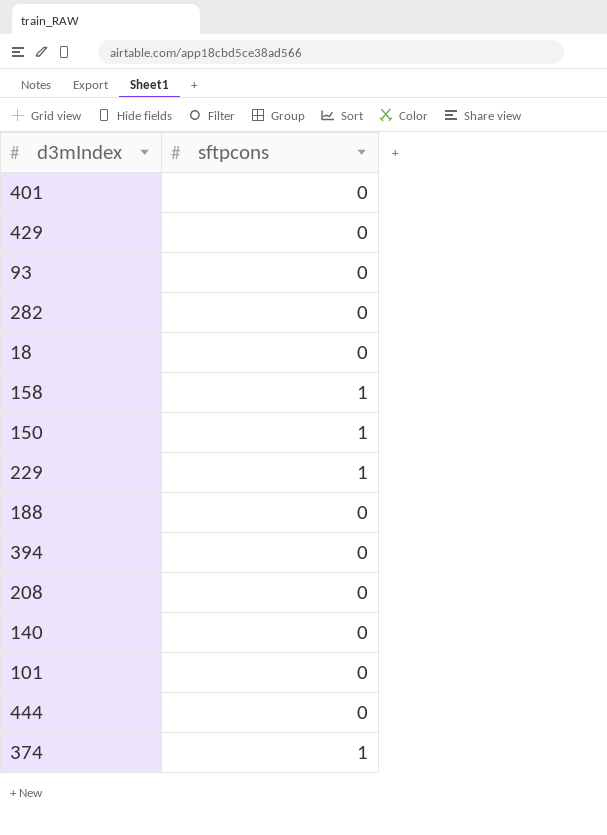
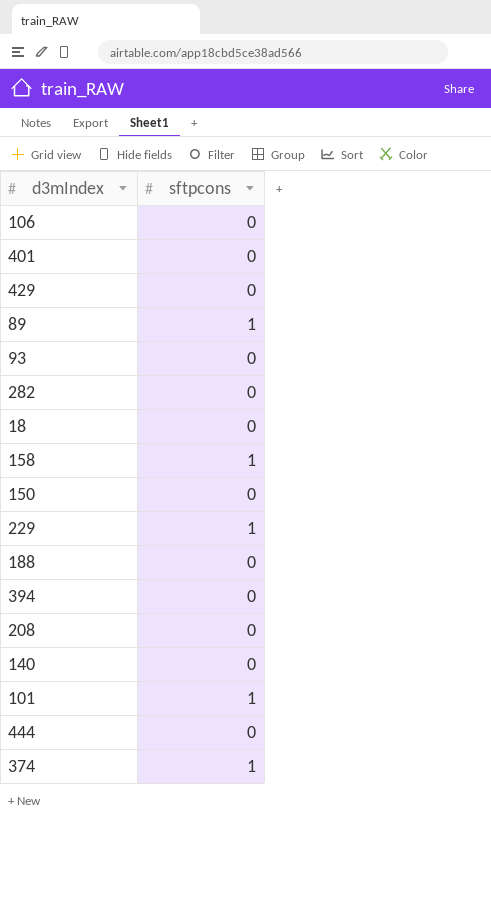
row 106: none -> 0
row 89: none -> 1
150 | sftpcons: 1 -> 0
101 | sftpcons: 0 -> 1

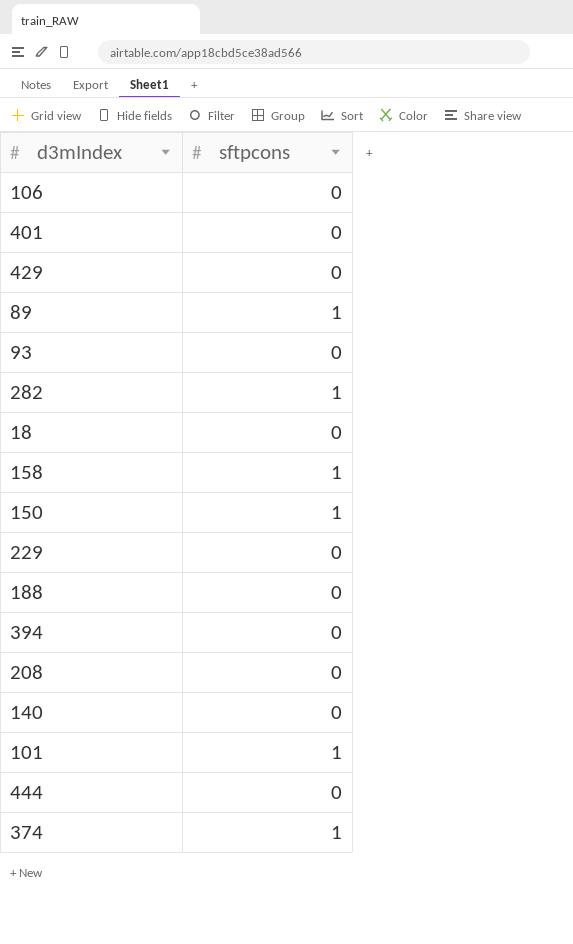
282 | sftpcons: 0 -> 1
150 | sftpcons: 0 -> 1
229 | sftpcons: 1 -> 0

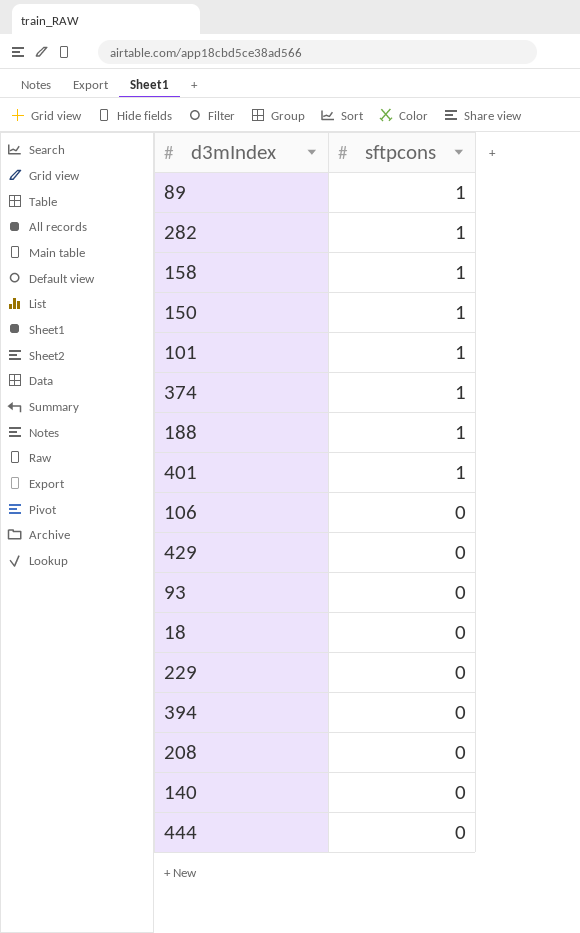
row order: none -> sftpcons descending
188 | sftpcons: 0 -> 1
401 | sftpcons: 0 -> 1

